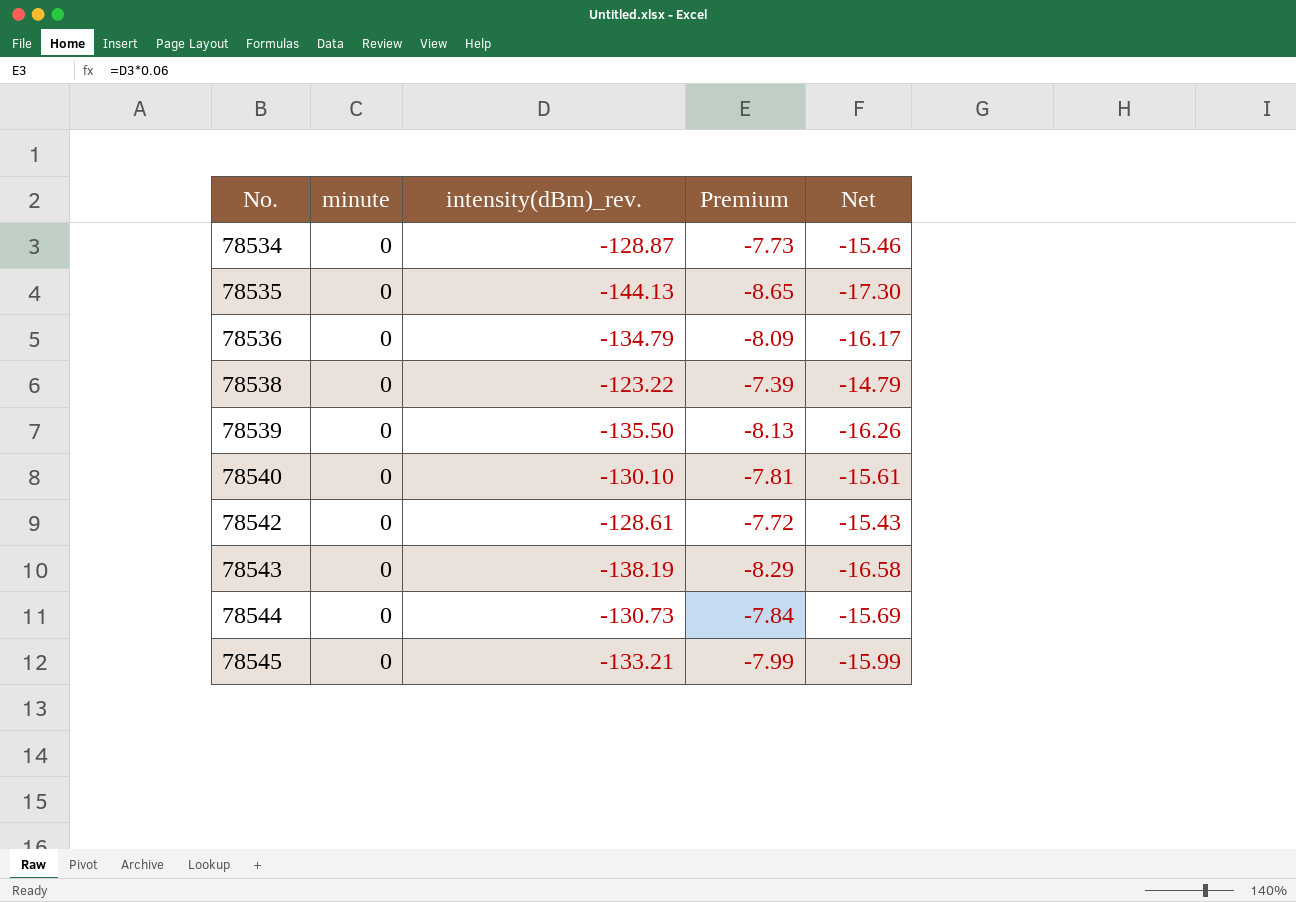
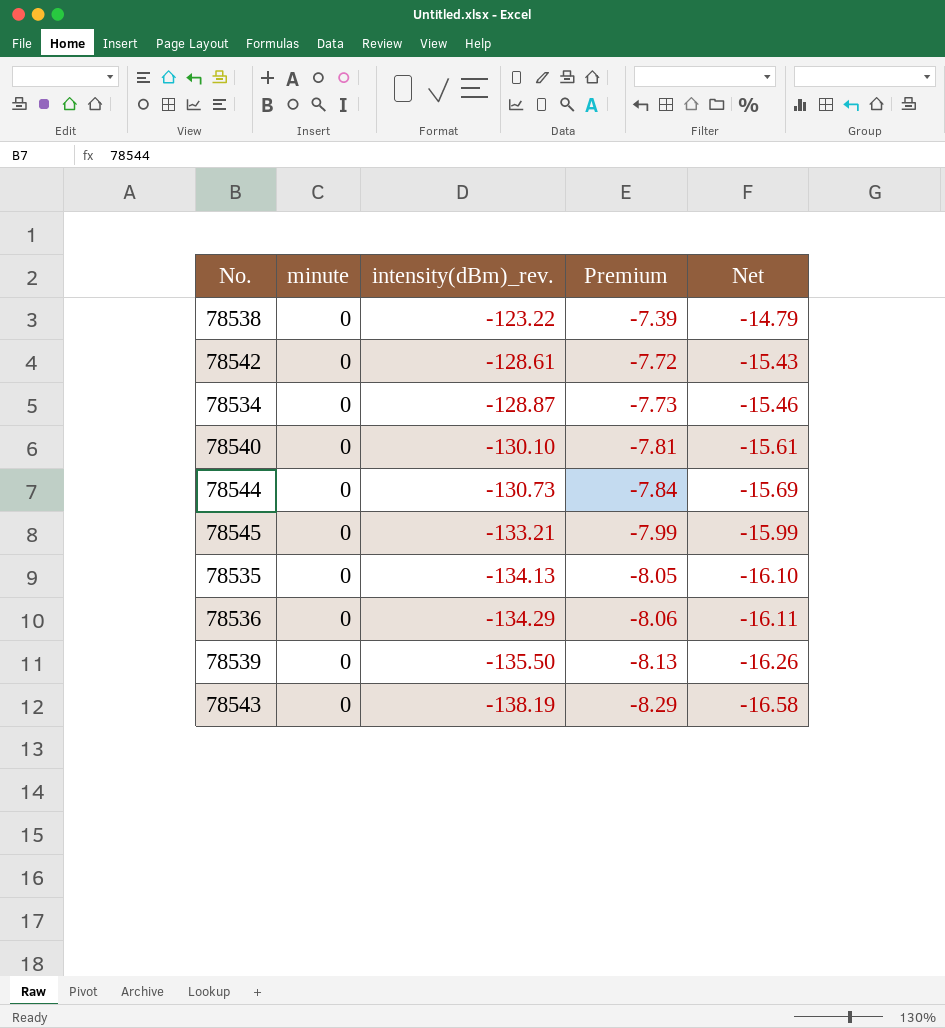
row order: No. ascending -> intensity(dBm)_rev. descending
78535 | intensity(dBm)_rev.: -144.13 -> -134.13
78535 | Premium: -8.65 -> -8.05
78535 | Net: -17.30 -> -16.10
78536 | intensity(dBm)_rev.: -134.79 -> -134.29
78536 | Premium: -8.09 -> -8.06
78536 | Net: -16.17 -> -16.11

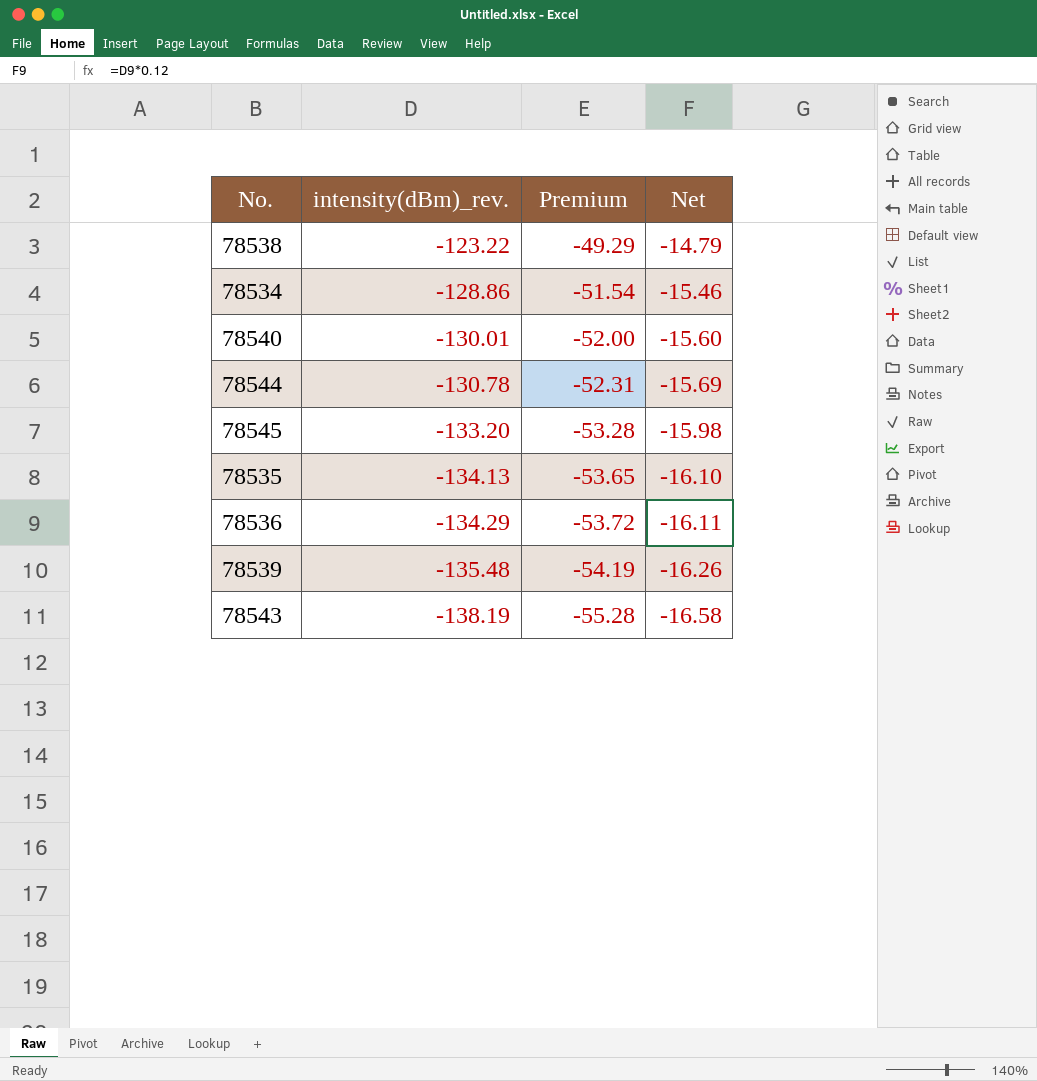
column minute | position: 2 -> none
column Premium | formula: [intensity(dBm)_rev.] * 0.06 -> [intensity(dBm)_rev.] * 0.4
row 78542: 0 | -128.61 | -7.72 | -15.43 -> none
78534 | intensity(dBm)_rev.: -128.87 -> -128.86
78540 | intensity(dBm)_rev.: -130.10 -> -130.01
78540 | Net: -15.61 -> -15.60
78544 | intensity(dBm)_rev.: -130.73 -> -130.78
78545 | intensity(dBm)_rev.: -133.21 -> -133.20
78545 | Net: -15.99 -> -15.98
78539 | intensity(dBm)_rev.: -135.50 -> -135.48

